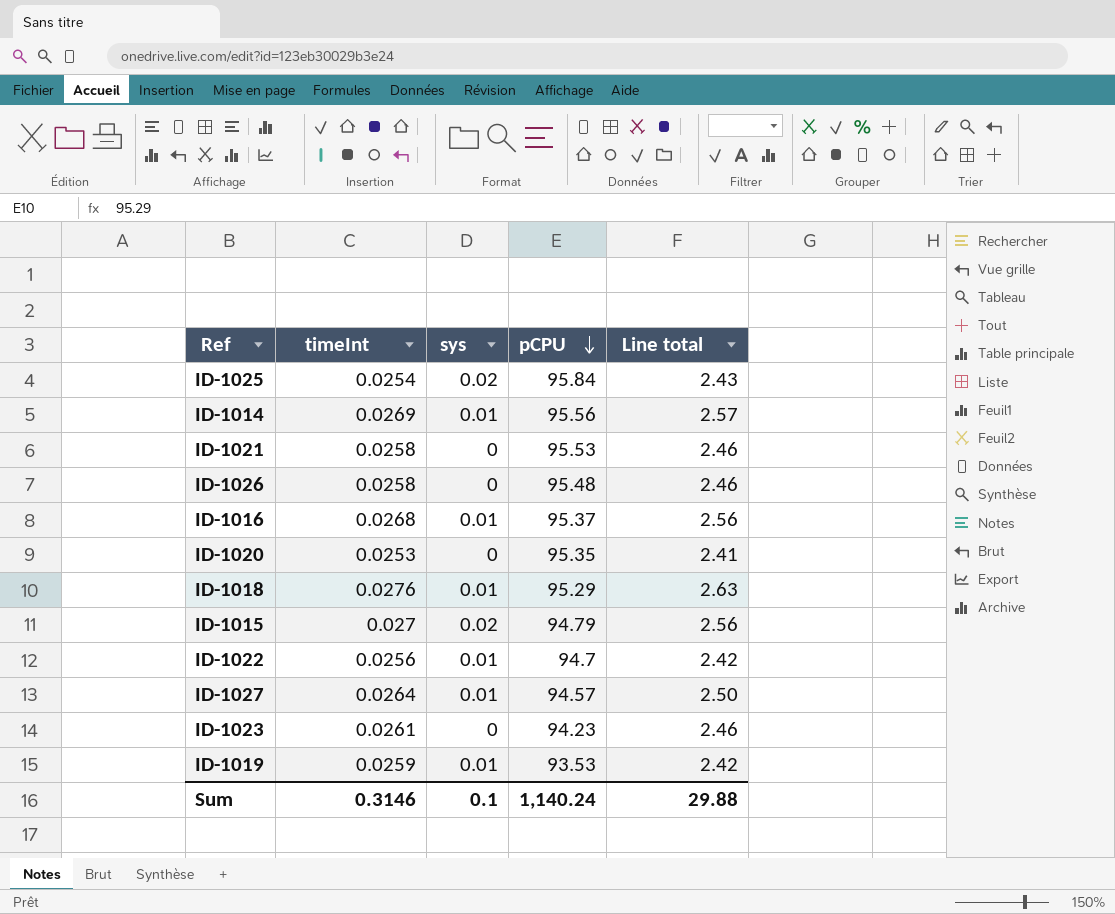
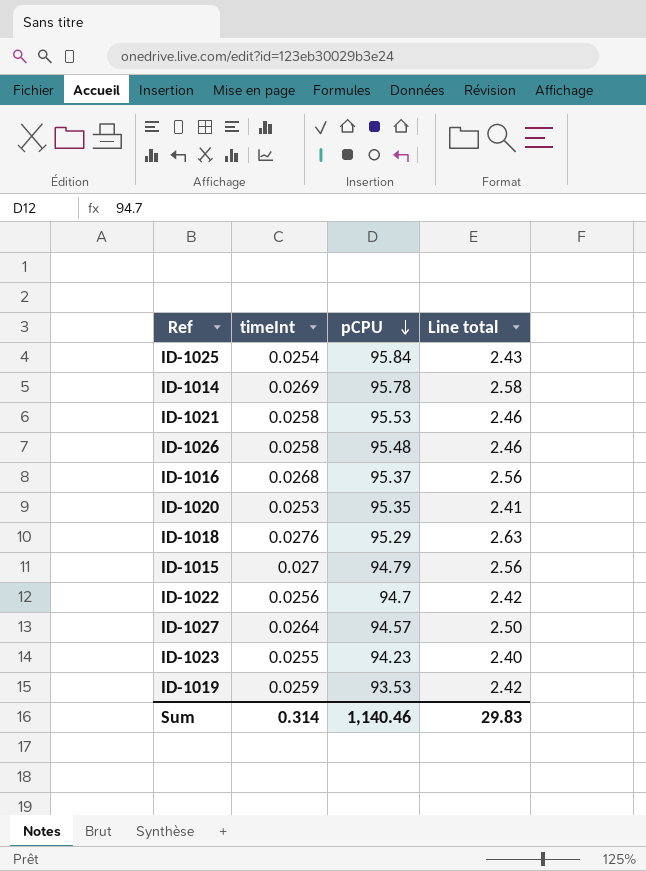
column sys | position: 3 -> none
ID-1014 | pCPU: 95.56 -> 95.78
ID-1014 | Line total: 2.57 -> 2.58
ID-1023 | timeInt: 0.0261 -> 0.0255
ID-1023 | Line total: 2.46 -> 2.40
Sum | timeInt: 0.3146 -> 0.314
Sum | pCPU: 1,140.24 -> 1,140.46
Sum | Line total: 29.88 -> 29.83

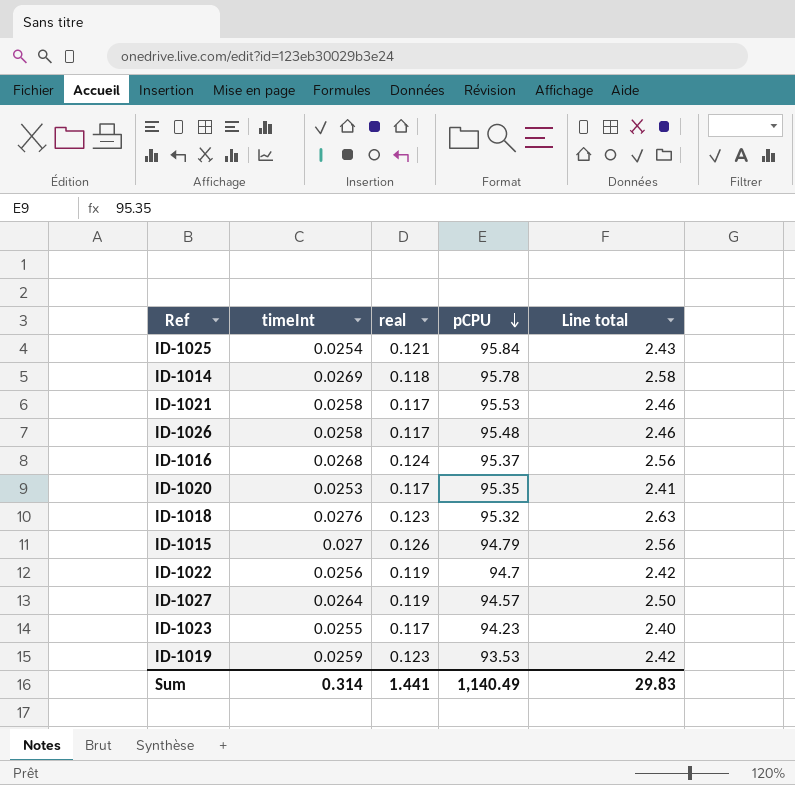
column real | position: none -> 3
ID-1018 | pCPU: 95.29 -> 95.32
Sum | pCPU: 1,140.46 -> 1,140.49

